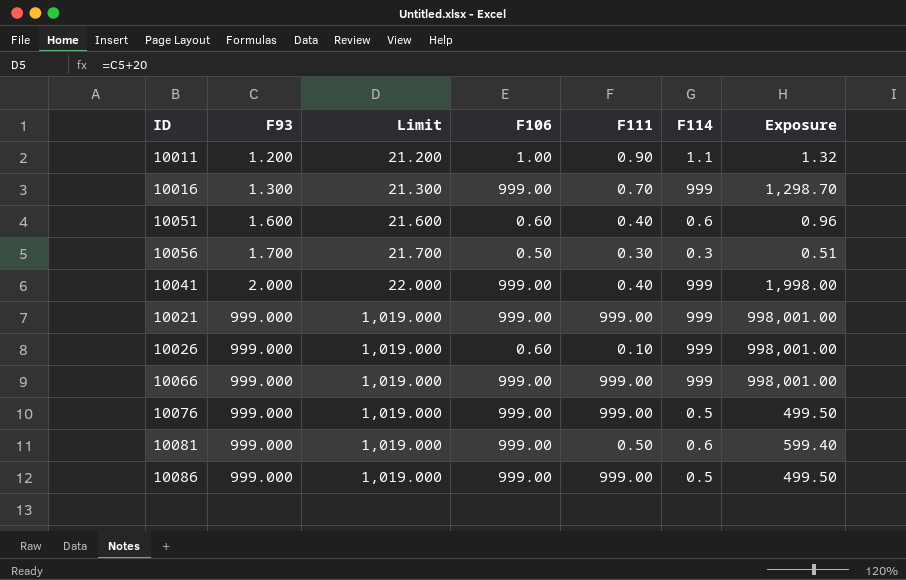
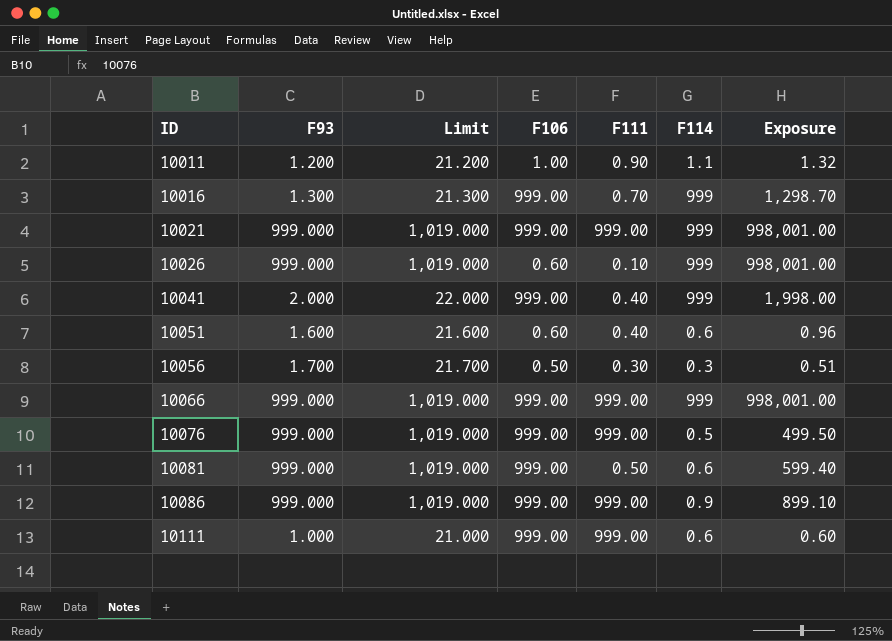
row order: F93 ascending -> ID ascending
10086 | F114: 0.5 -> 0.9
10086 | Exposure: 499.50 -> 899.10
row 10111: none -> 1.000 | 21.000 | 999.00 | 999.00 | 0.6 | 0.60

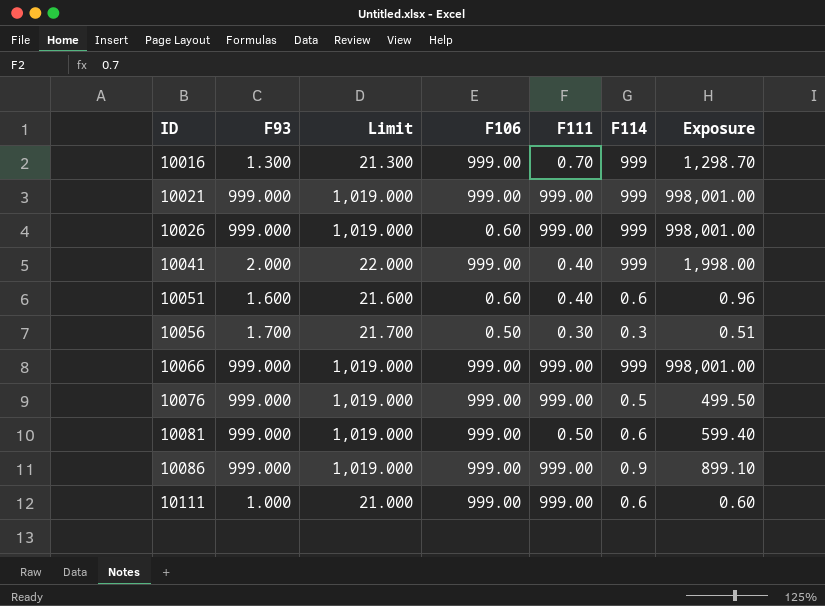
row 10011: 1.200 | 21.200 | 1.00 | 0.90 | 1.1 | 1.32 -> none
10026 | F111: 0.10 -> 999.00

